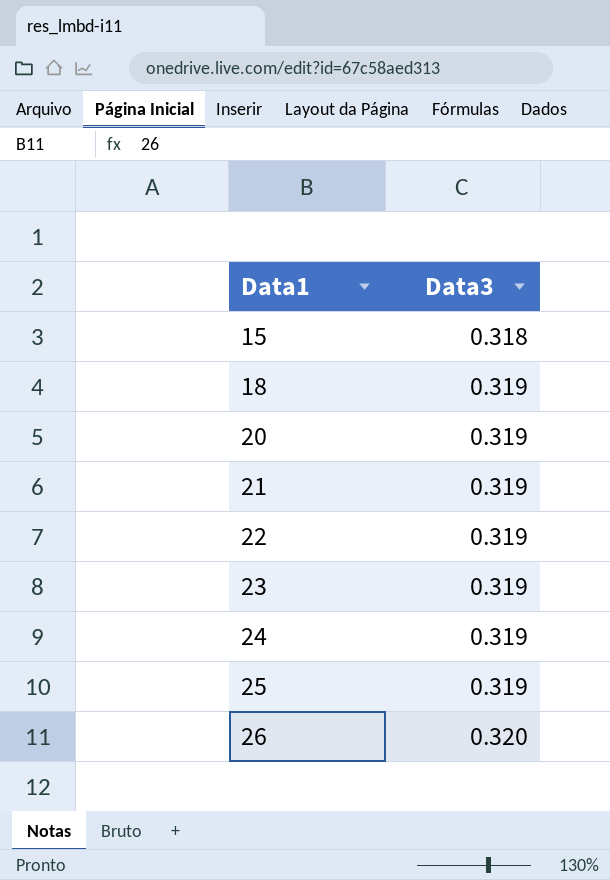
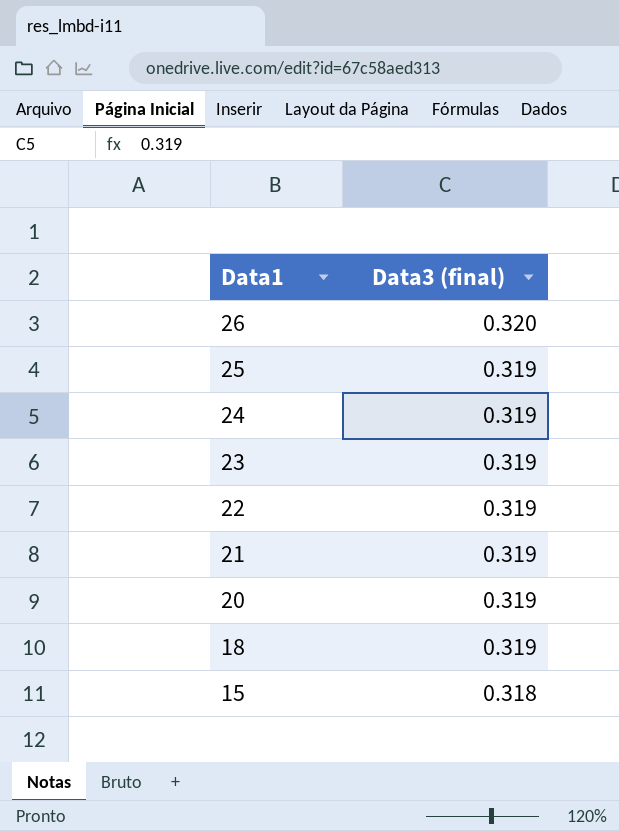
row order: Data1 ascending -> Data1 descending
column name: Data3 -> Data3 (final)

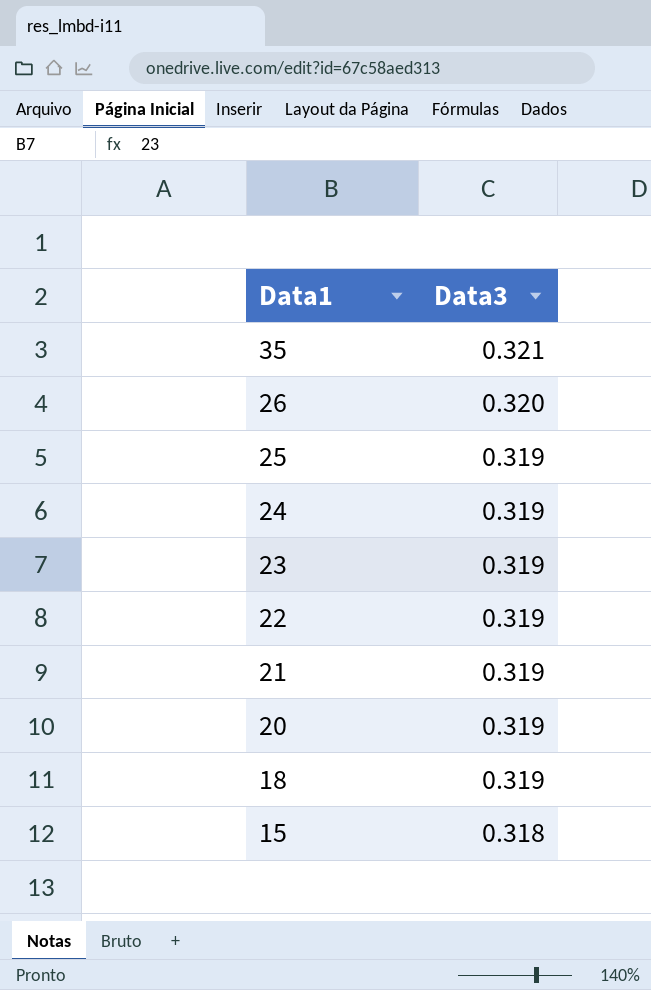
column name: Data3 (final) -> Data3
row 35: none -> 0.321

